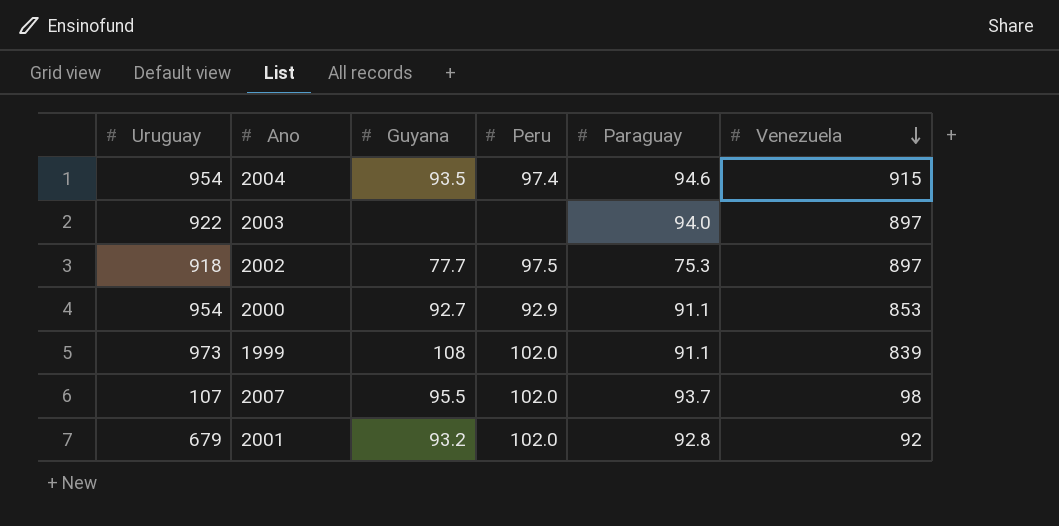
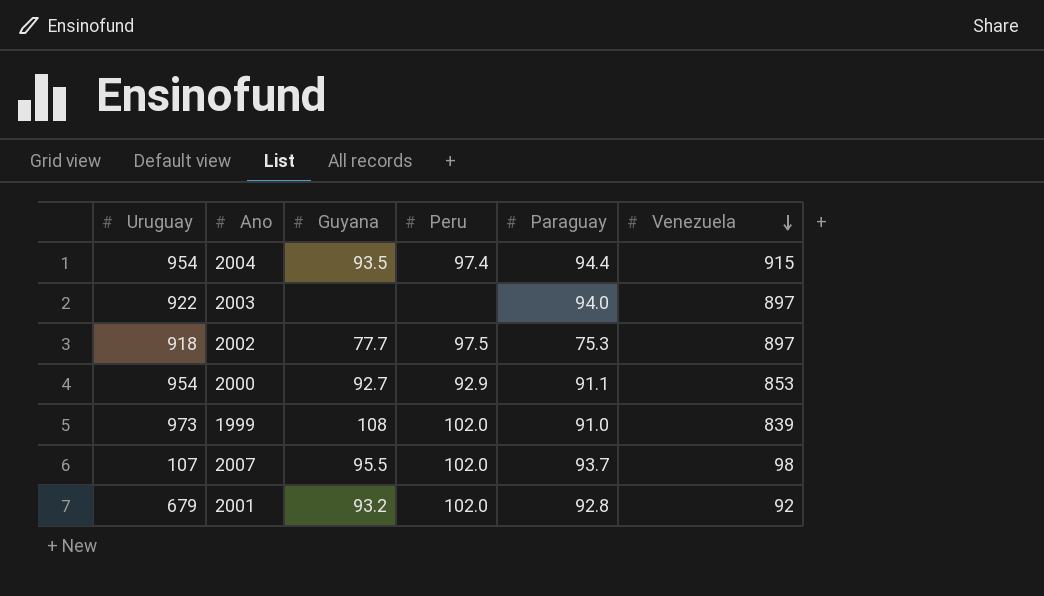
2004 | Paraguay: 94.6 -> 94.4
1999 | Paraguay: 91.1 -> 91.0

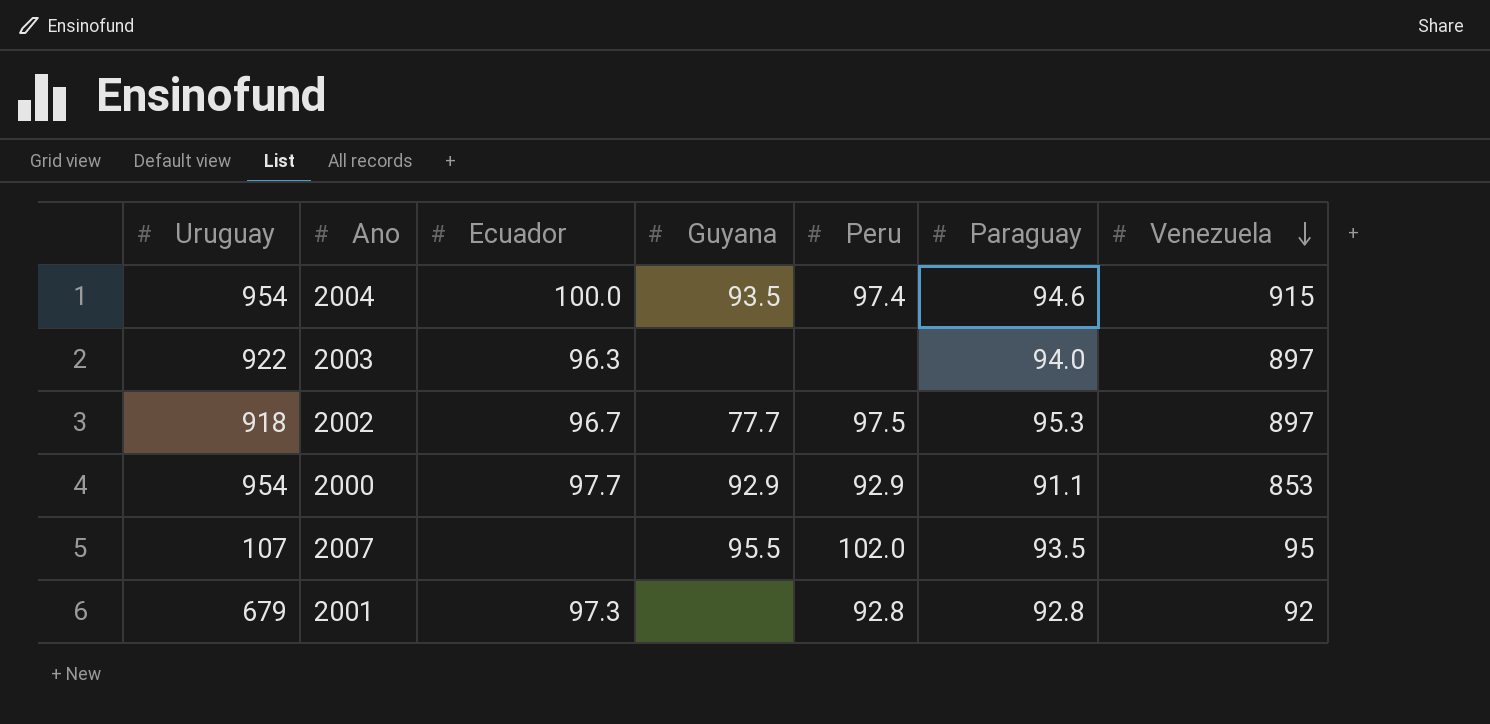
column Ecuador | position: none -> 3
row 1999: 973 | 108 | 102.0 | 91.0 | 839 -> none
2004 | Paraguay: 94.4 -> 94.6
2002 | Paraguay: 75.3 -> 95.3
2000 | Guyana: 92.7 -> 92.9
2007 | Paraguay: 93.7 -> 93.5
2007 | Venezuela: 98 -> 95
2001 | Guyana: 93.2 -> none
2001 | Peru: 102.0 -> 92.8

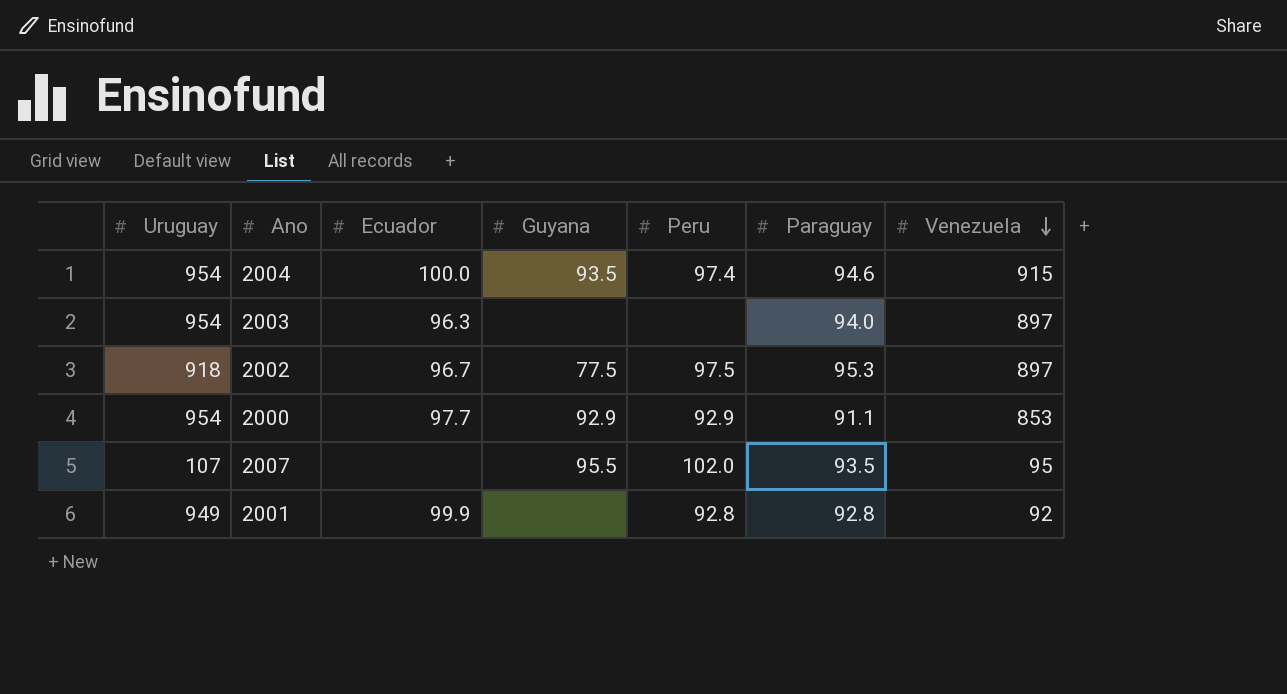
2003 | Uruguay: 922 -> 954
2002 | Guyana: 77.7 -> 77.5
2001 | Uruguay: 679 -> 949
2001 | Ecuador: 97.3 -> 99.9

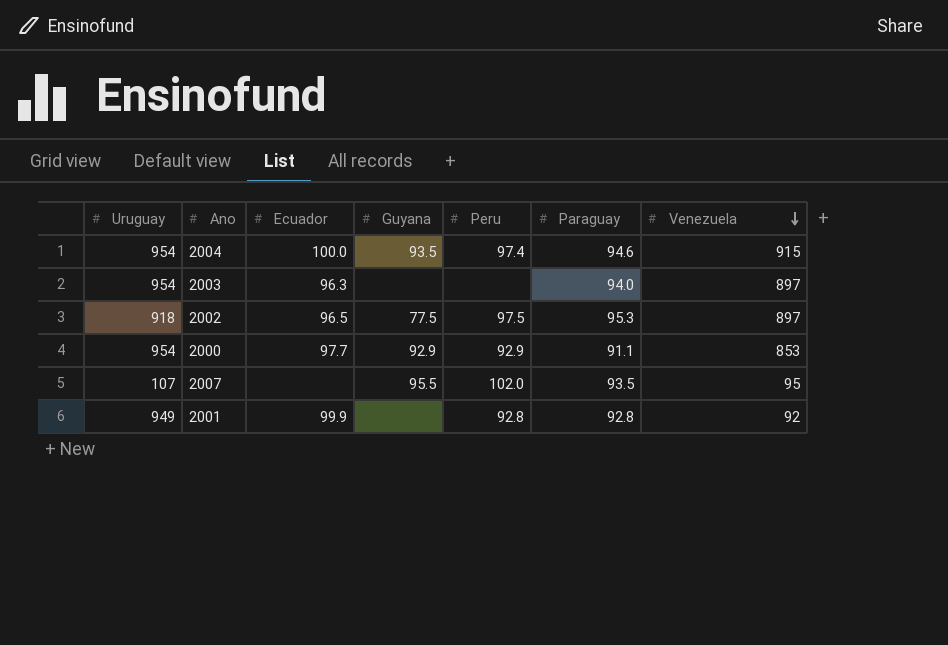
2002 | Ecuador: 96.7 -> 96.5

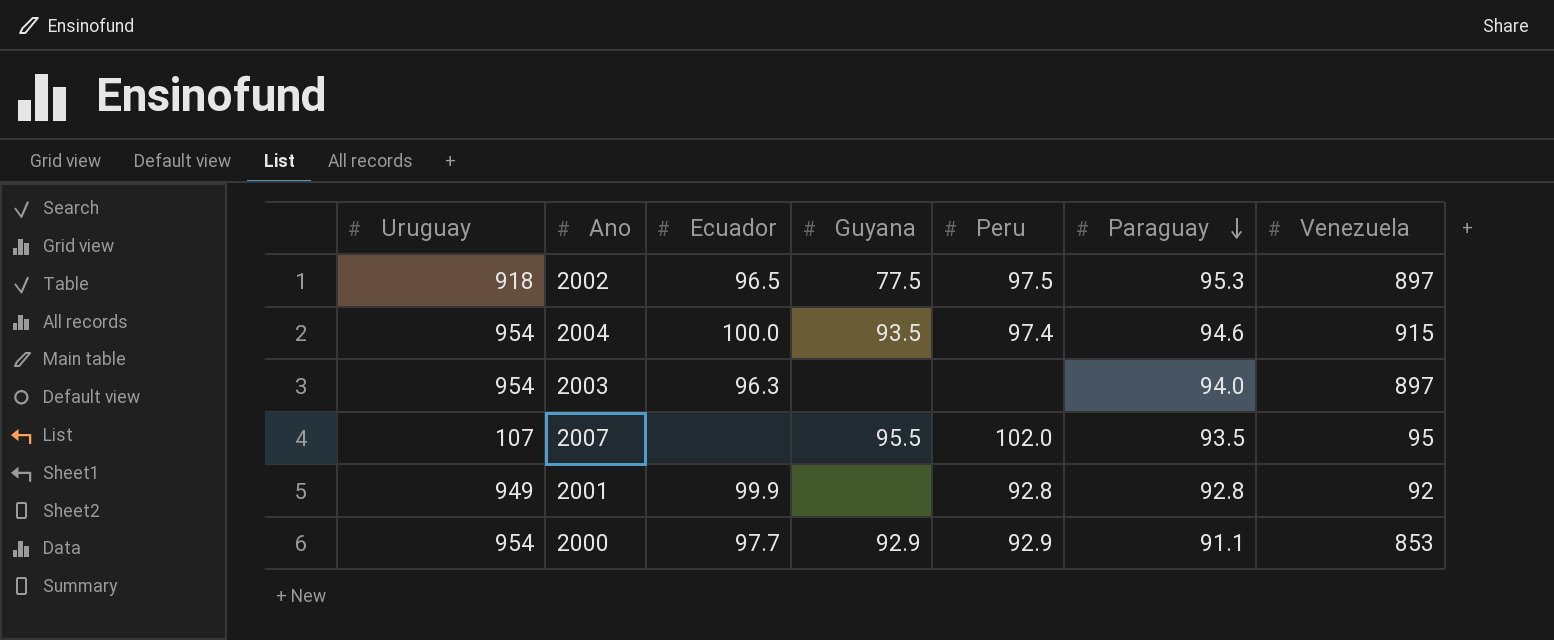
row order: Venezuela descending -> Paraguay descending

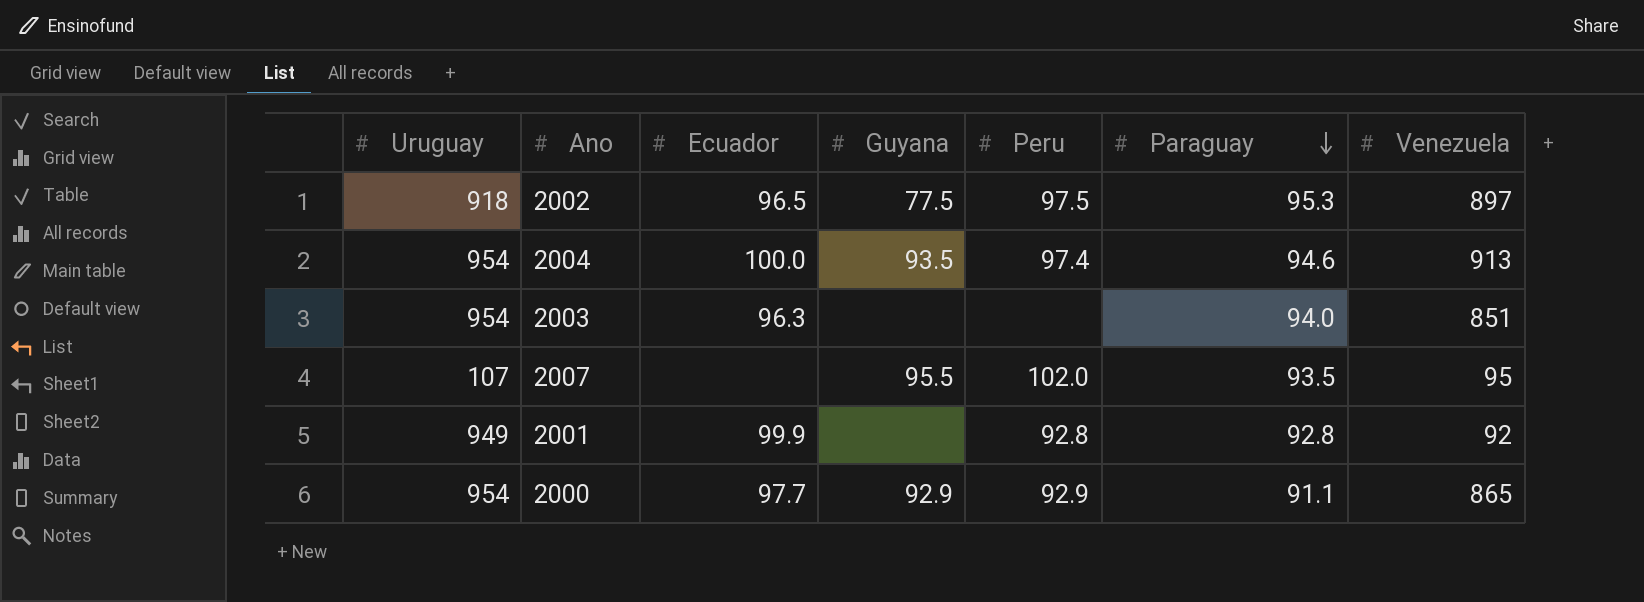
2004 | Venezuela: 915 -> 913
2003 | Venezuela: 897 -> 851
2000 | Venezuela: 853 -> 865

